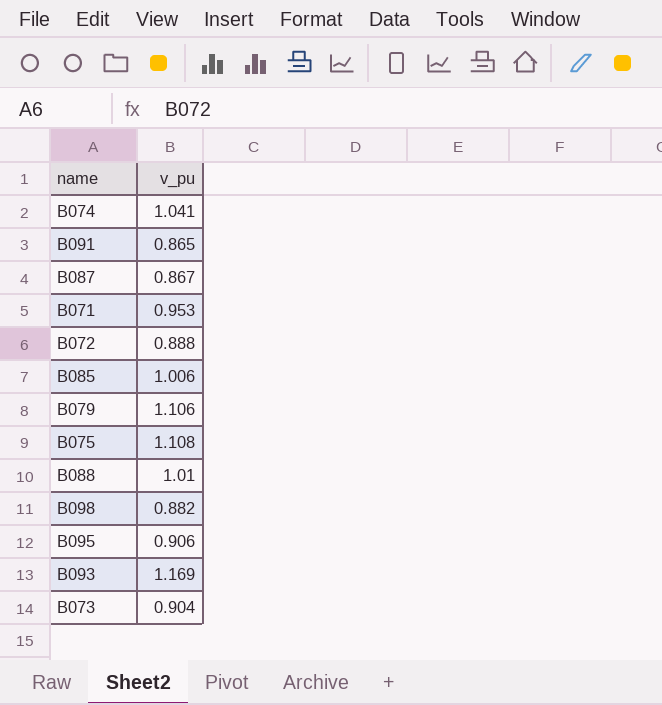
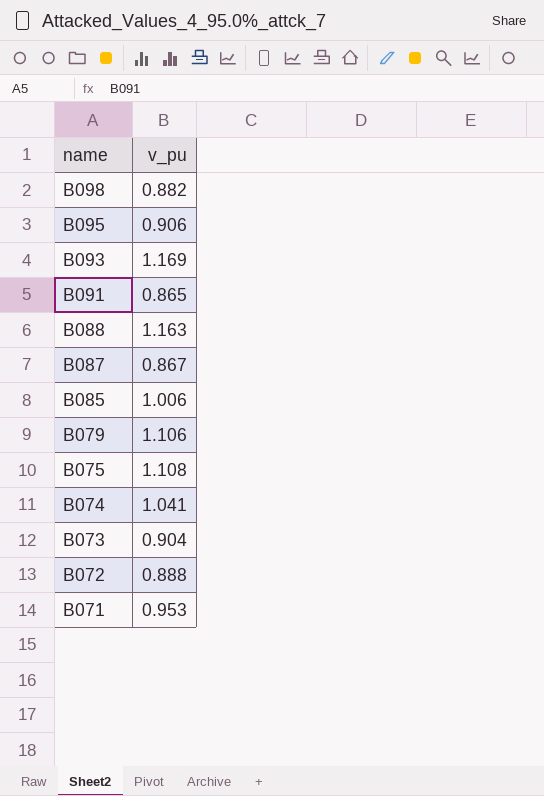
row order: none -> name descending
B088 | v_pu: 1.01 -> 1.163

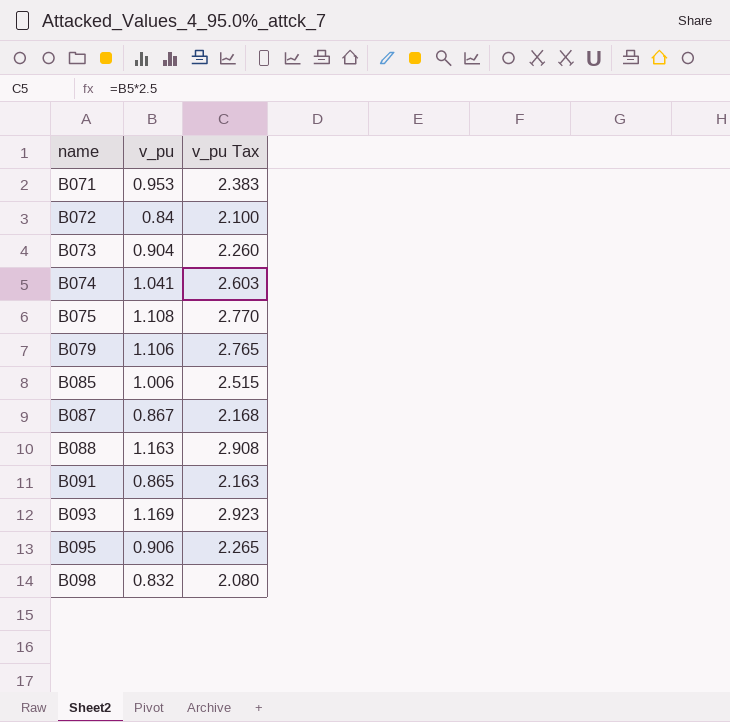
row order: name descending -> name ascending
column v_pu Tax | formula: none -> [v_pu] * 2.5
B072 | v_pu: 0.888 -> 0.84
B098 | v_pu: 0.882 -> 0.832

